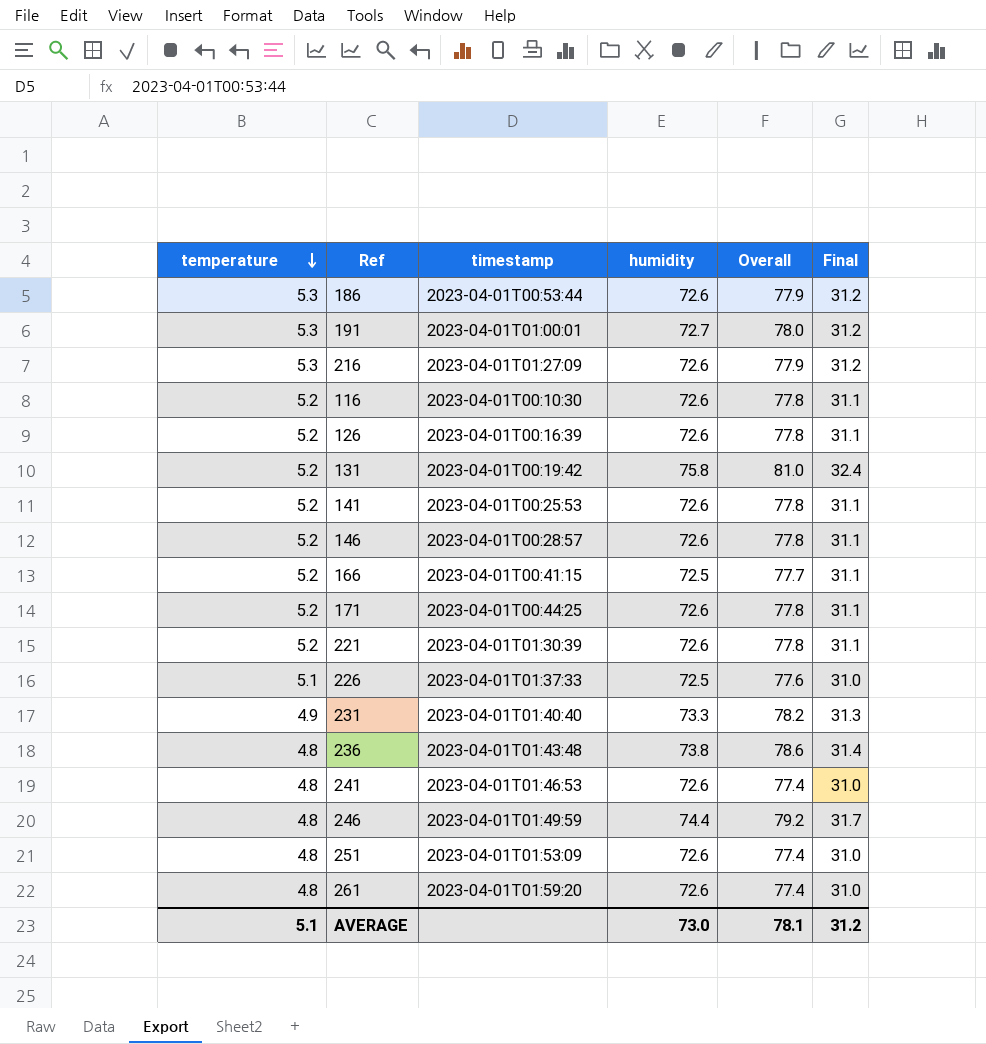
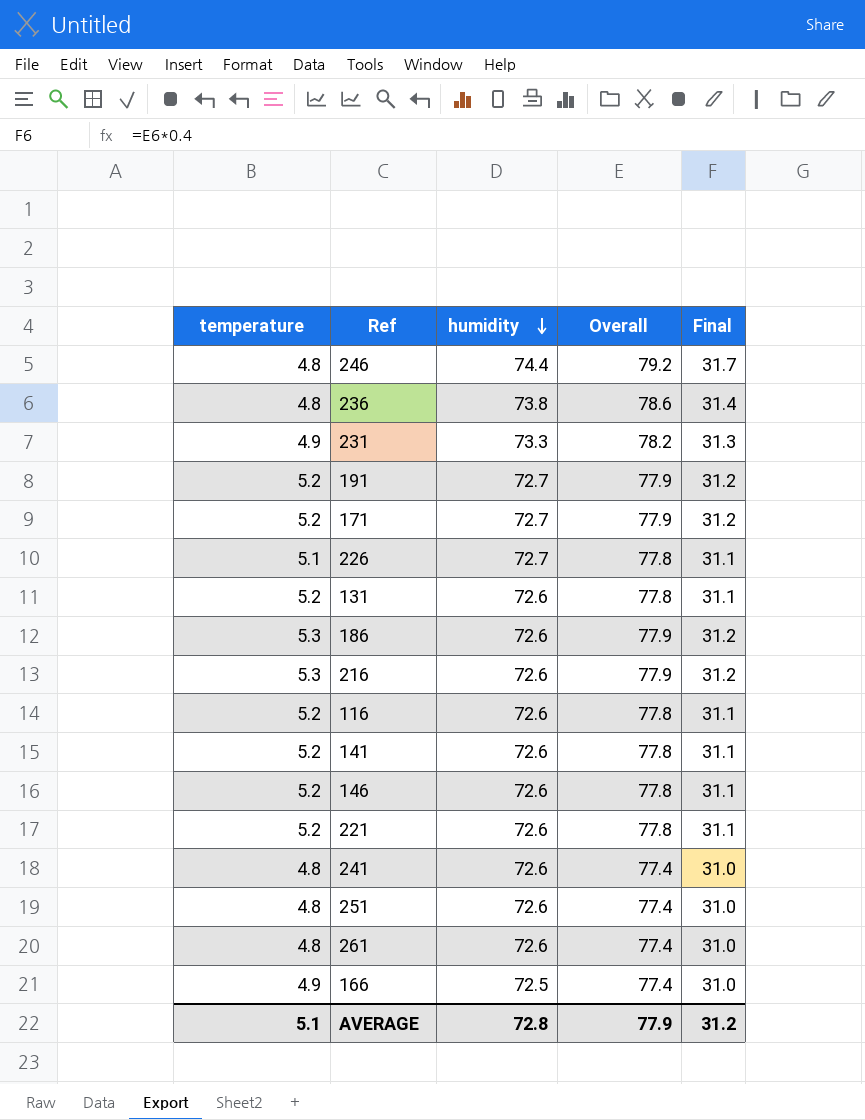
row order: temperature descending -> humidity descending
column timestamp | position: 3 -> none
row 126: 5.2 | 2023-04-01T00:16:39 | 72.6 | 77.8 | 31.1 -> none
191 | temperature: 5.3 -> 5.2
191 | Overall: 78.0 -> 77.9
171 | humidity: 72.6 -> 72.7
171 | Overall: 77.8 -> 77.9
171 | Final: 31.1 -> 31.2
226 | humidity: 72.5 -> 72.7
226 | Overall: 77.6 -> 77.8
226 | Final: 31.0 -> 31.1
131 | humidity: 75.8 -> 72.6
131 | Overall: 81.0 -> 77.8
131 | Final: 32.4 -> 31.1
166 | temperature: 5.2 -> 4.9
166 | Overall: 77.7 -> 77.4
166 | Final: 31.1 -> 31.0
AVERAGE | humidity: 73.0 -> 72.8
AVERAGE | Overall: 78.1 -> 77.9

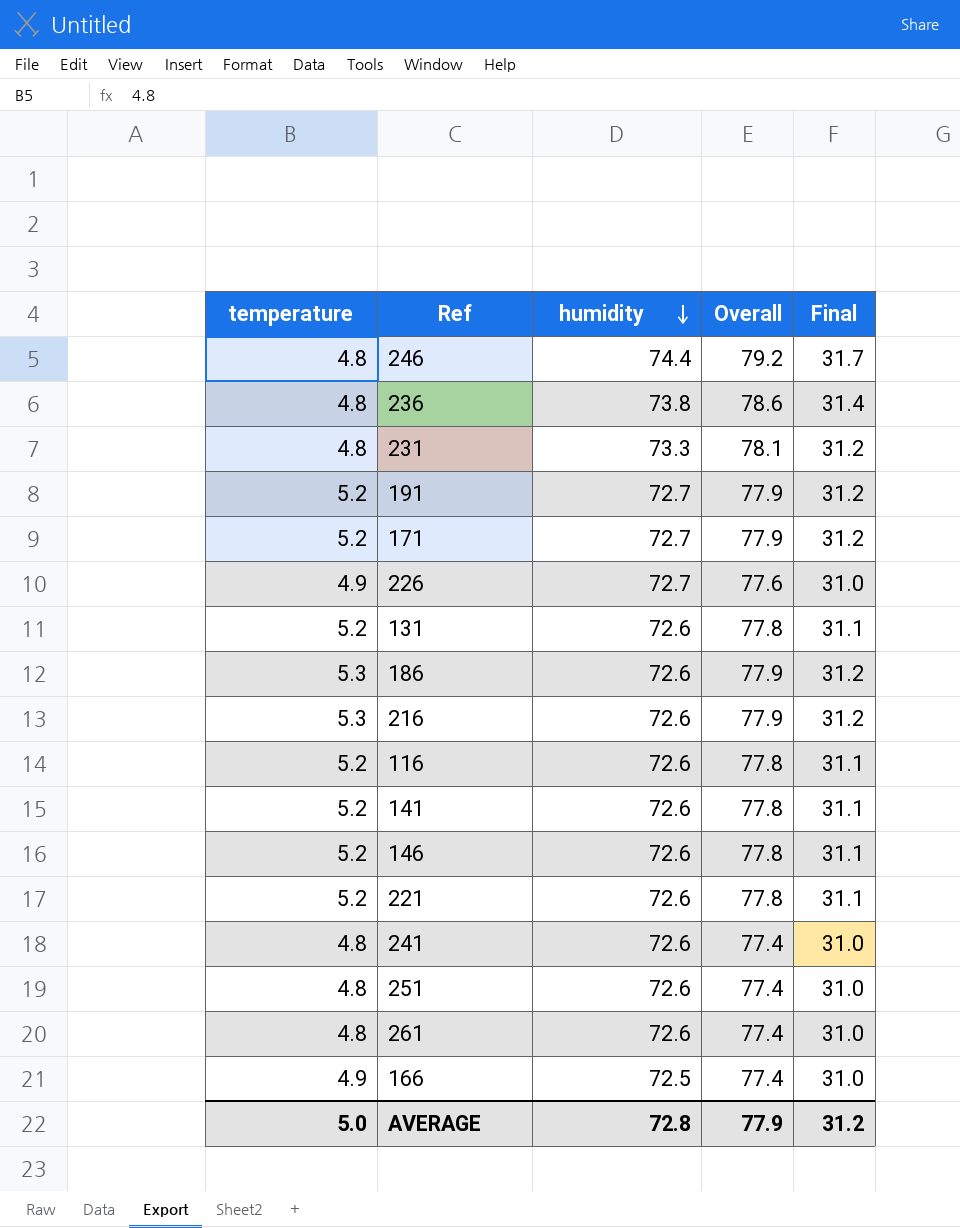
231 | temperature: 4.9 -> 4.8
231 | Overall: 78.2 -> 78.1
231 | Final: 31.3 -> 31.2
226 | temperature: 5.1 -> 4.9
226 | Overall: 77.8 -> 77.6
226 | Final: 31.1 -> 31.0
AVERAGE | temperature: 5.1 -> 5.0

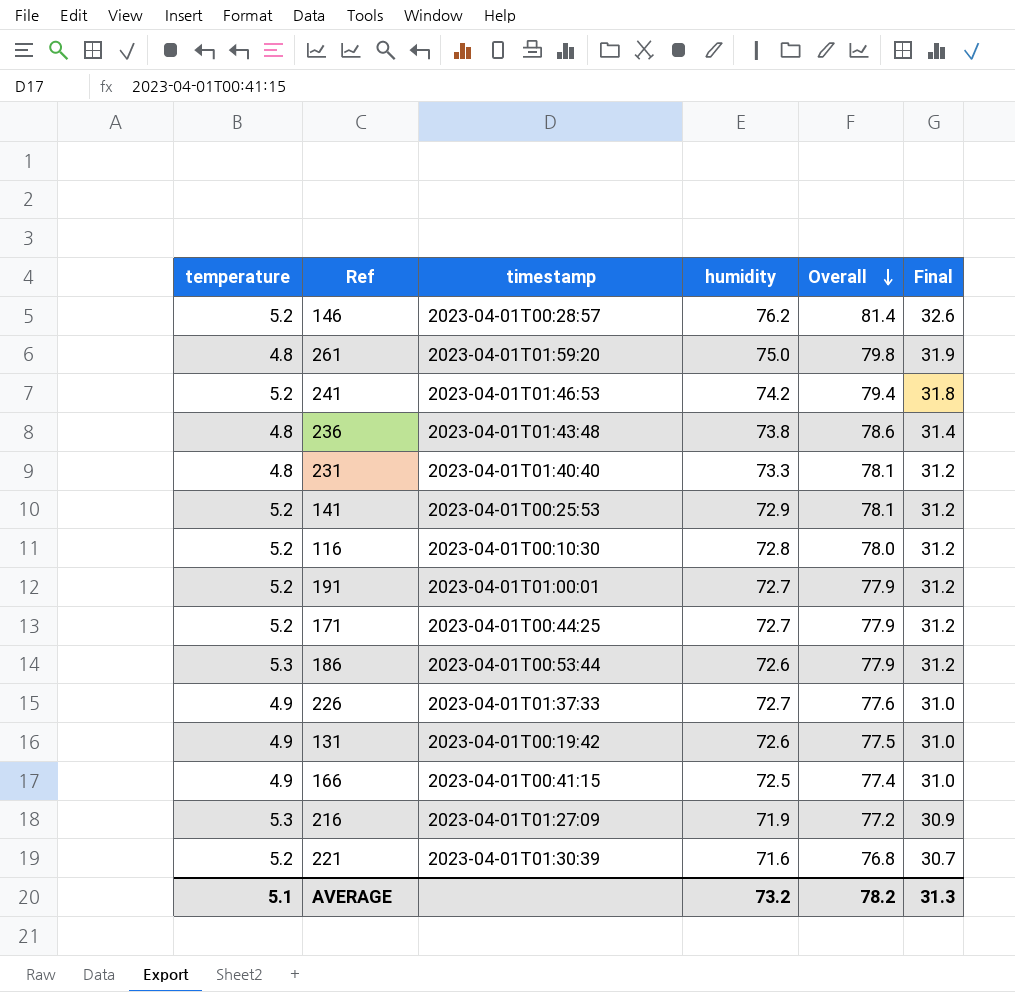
row order: humidity descending -> Overall descending
column timestamp | position: none -> 3
row 246: 4.8 | 74.4 | 79.2 | 31.7 -> none
row 251: 4.8 | 72.6 | 77.4 | 31.0 -> none
146 | humidity: 72.6 -> 76.2
146 | Overall: 77.8 -> 81.4
146 | Final: 31.1 -> 32.6
261 | humidity: 72.6 -> 75.0
261 | Overall: 77.4 -> 79.8
261 | Final: 31.0 -> 31.9
241 | temperature: 4.8 -> 5.2
241 | humidity: 72.6 -> 74.2
241 | Overall: 77.4 -> 79.4
241 | Final: 31.0 -> 31.8
141 | humidity: 72.6 -> 72.9
141 | Overall: 77.8 -> 78.1
141 | Final: 31.1 -> 31.2
116 | humidity: 72.6 -> 72.8
116 | Overall: 77.8 -> 78.0
116 | Final: 31.1 -> 31.2
131 | temperature: 5.2 -> 4.9
131 | Overall: 77.8 -> 77.5
131 | Final: 31.1 -> 31.0
216 | humidity: 72.6 -> 71.9
216 | Overall: 77.9 -> 77.2
216 | Final: 31.2 -> 30.9
221 | humidity: 72.6 -> 71.6
221 | Overall: 77.8 -> 76.8
221 | Final: 31.1 -> 30.7
AVERAGE | temperature: 5.0 -> 5.1
AVERAGE | humidity: 72.8 -> 73.2
AVERAGE | Overall: 77.9 -> 78.2
AVERAGE | Final: 31.2 -> 31.3

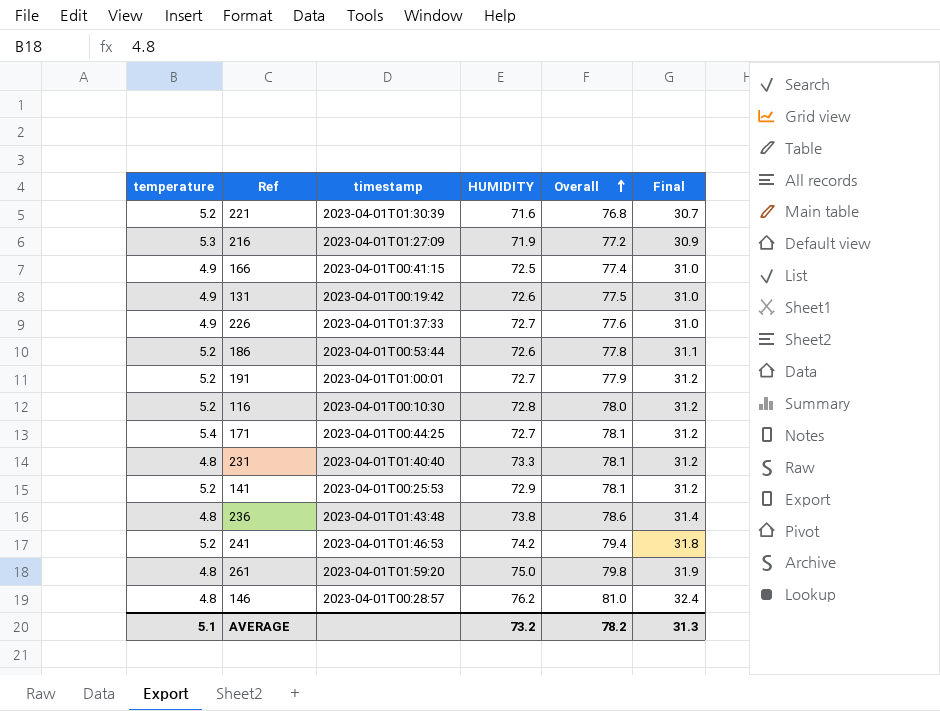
row order: Overall descending -> Overall ascending
column name: humidity -> HUMIDITY
186 | temperature: 5.3 -> 5.2
186 | Overall: 77.9 -> 77.8
186 | Final: 31.2 -> 31.1
171 | temperature: 5.2 -> 5.4
171 | Overall: 77.9 -> 78.1
146 | temperature: 5.2 -> 4.8
146 | Overall: 81.4 -> 81.0
146 | Final: 32.6 -> 32.4

